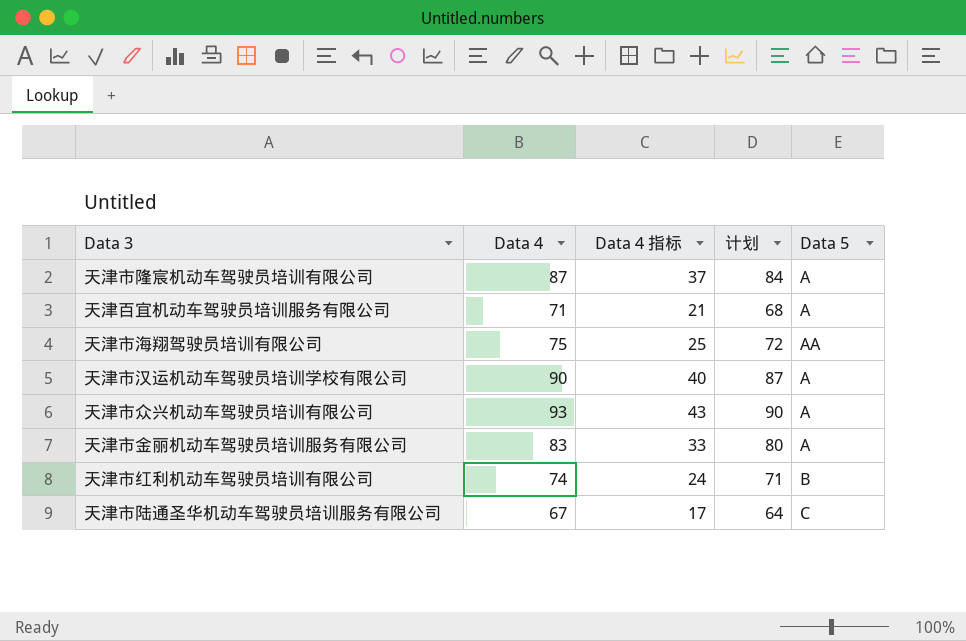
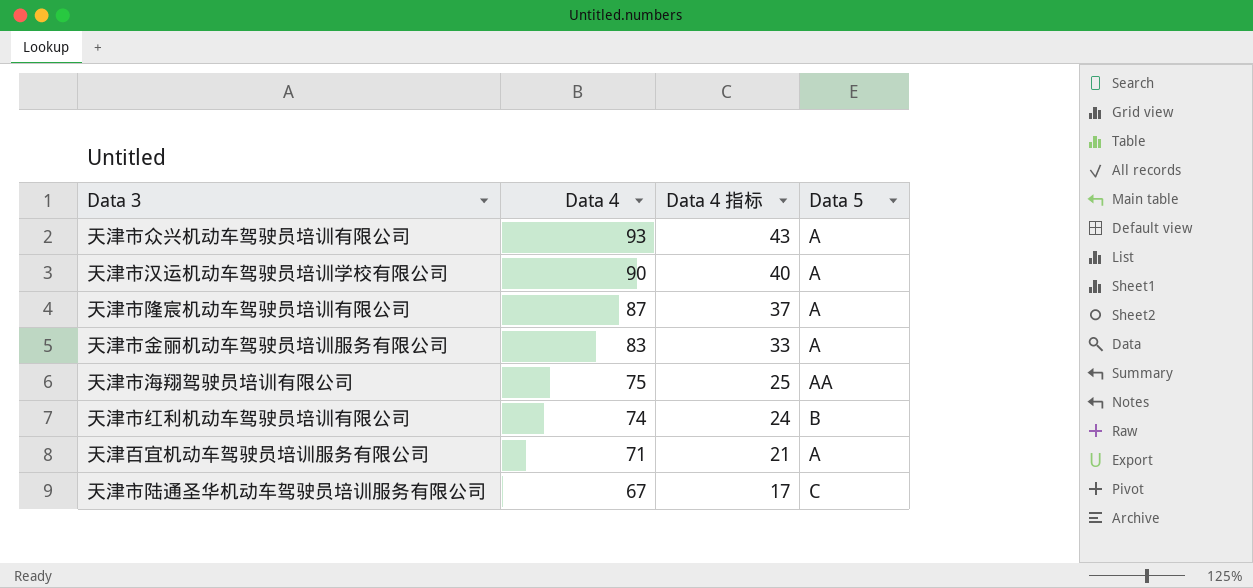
row order: none -> Data 4 descending
column 计划 | formula: [Data 4] - 3 -> none

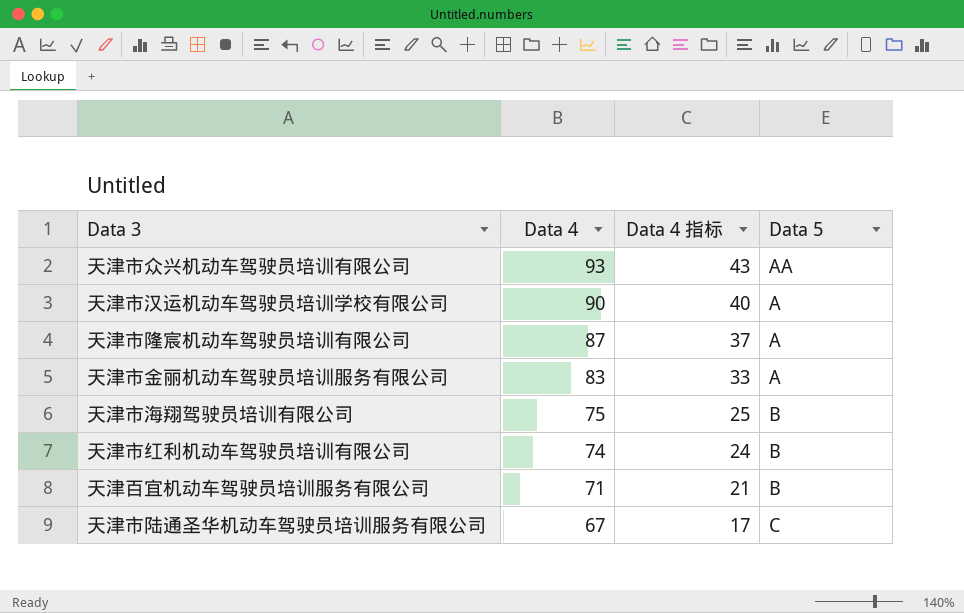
天津市众兴机动车驾驶员培训有限公司 | Data 5: A -> AA
天津市海翔驾驶员培训有限公司 | Data 5: AA -> B
天津百宜机动车驾驶员培训服务有限公司 | Data 5: A -> B

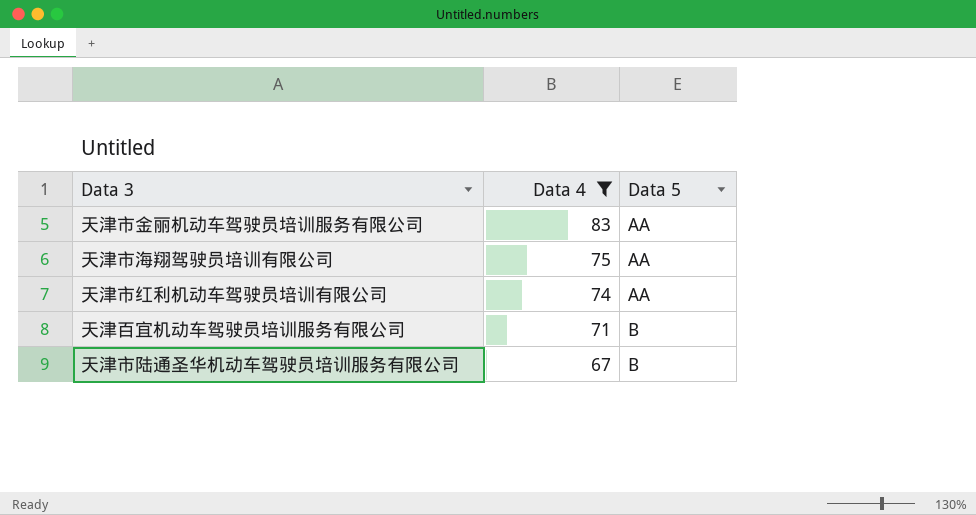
filter: none -> Data 4 <= 83
column Data 4 指标 | formula: [Data 4] - 50 -> none
天津市金丽机动车驾驶员培训服务有限公司 | Data 5: A -> AA
天津市海翔驾驶员培训有限公司 | Data 5: B -> AA
天津市红利机动车驾驶员培训有限公司 | Data 5: B -> AA
天津市陆通圣华机动车驾驶员培训服务有限公司 | Data 5: C -> B

